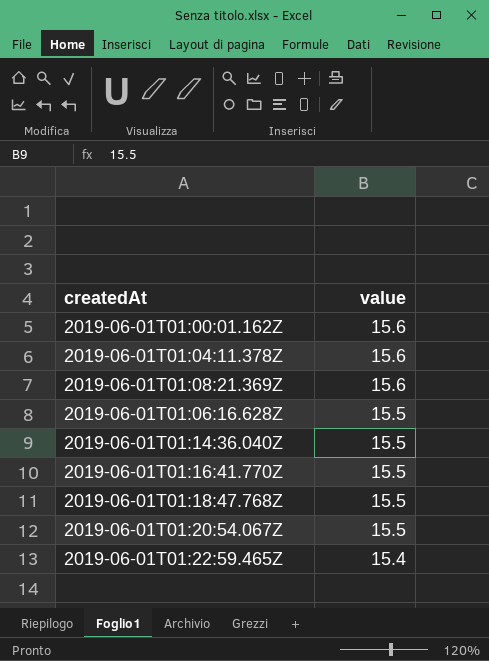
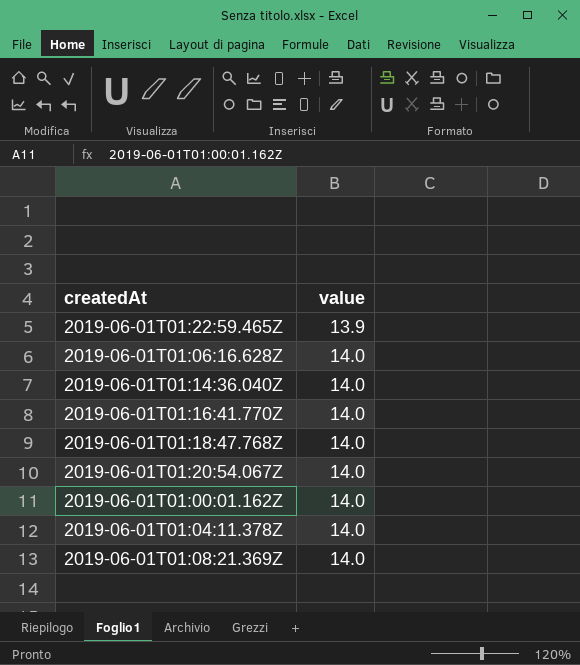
row order: value descending -> value ascending
2019-06-01T01:22:59.465Z | value: 15.4 -> 13.9
2019-06-01T01:06:16.628Z | value: 15.5 -> 14.0
2019-06-01T01:14:36.040Z | value: 15.5 -> 14.0
2019-06-01T01:16:41.770Z | value: 15.5 -> 14.0
2019-06-01T01:18:47.768Z | value: 15.5 -> 14.0
2019-06-01T01:20:54.067Z | value: 15.5 -> 14.0
2019-06-01T01:00:01.162Z | value: 15.6 -> 14.0
2019-06-01T01:04:11.378Z | value: 15.6 -> 14.0
2019-06-01T01:08:21.369Z | value: 15.6 -> 14.0

